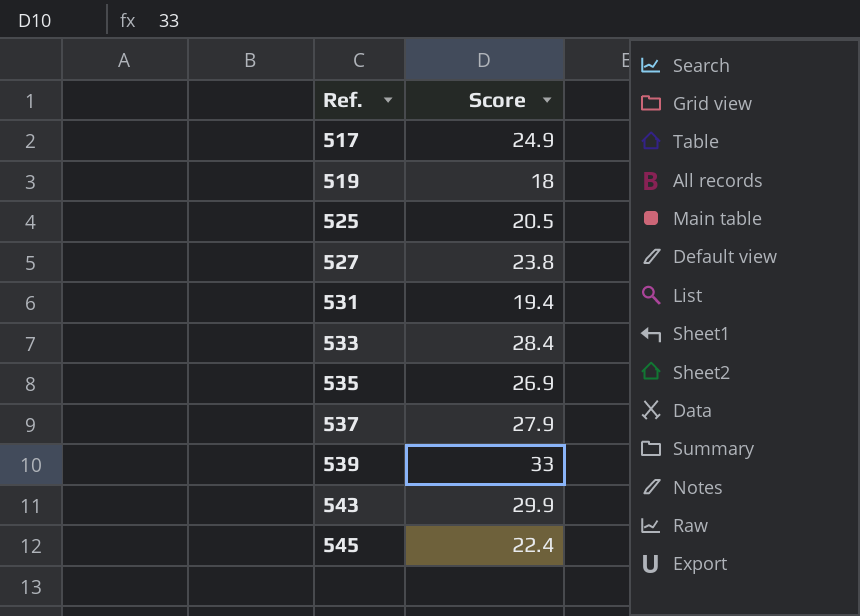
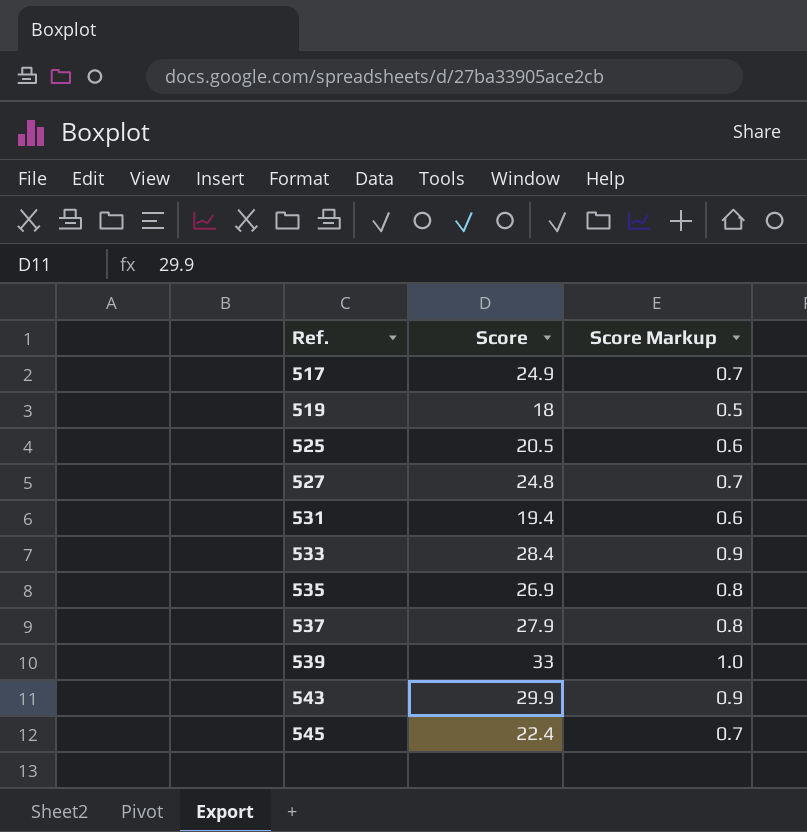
column Score Markup | formula: none -> [Score] * 0.03
527 | Score: 23.8 -> 24.8

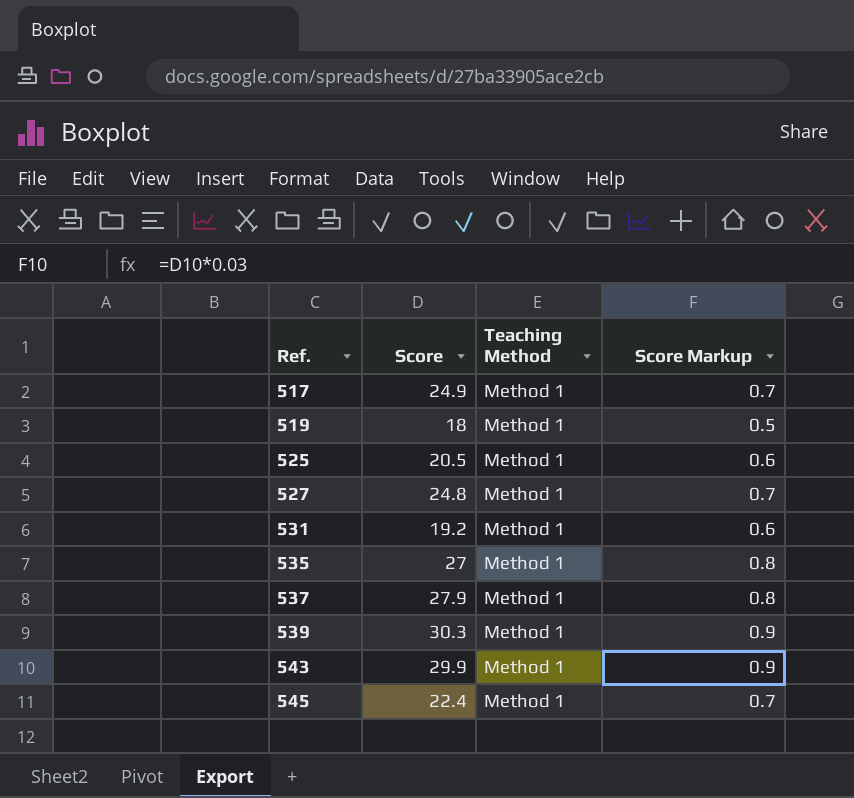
column Teaching Method | position: none -> 3
row 533: 28.4 | 0.9 -> none
531 | Score: 19.4 -> 19.2
535 | Score: 26.9 -> 27
539 | Score: 33 -> 30.3
539 | Score Markup: 1.0 -> 0.9

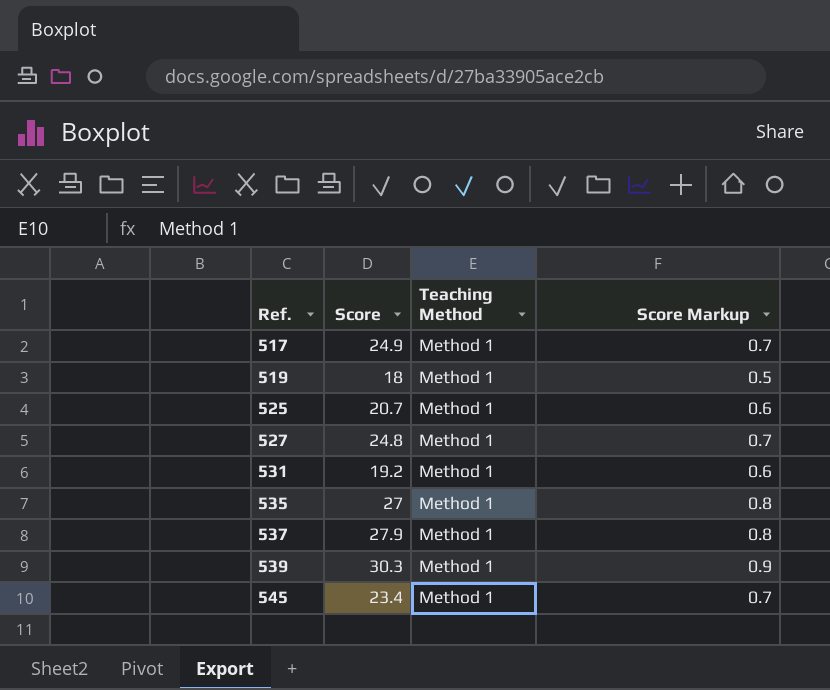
row 543: 29.9 | Method 1 | 0.9 -> none
525 | Score: 20.5 -> 20.7
545 | Score: 22.4 -> 23.4

